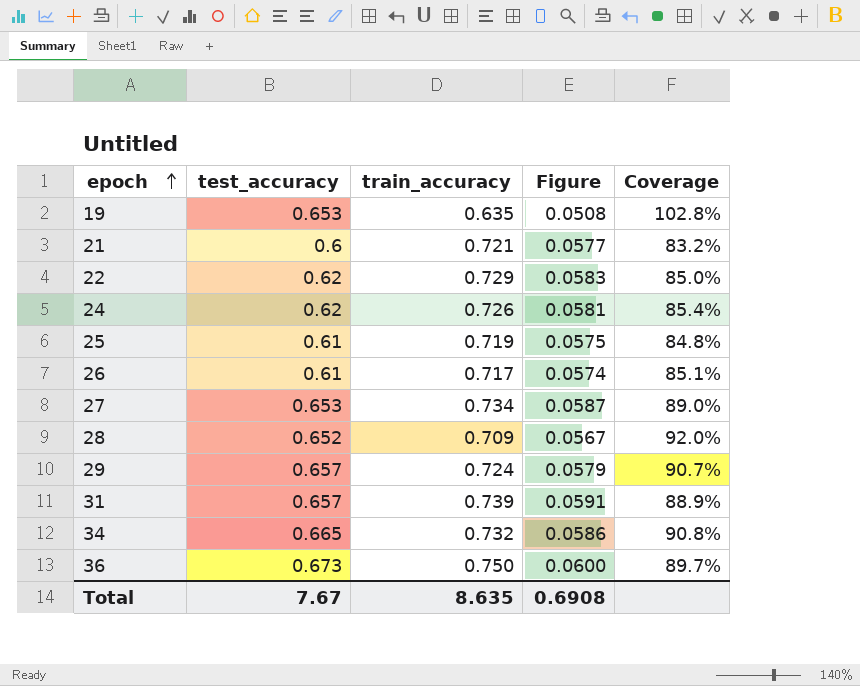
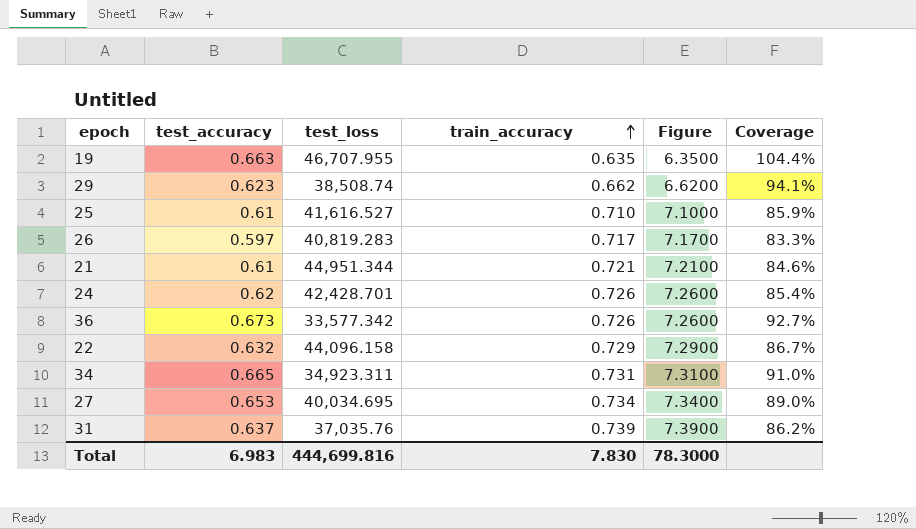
row order: epoch ascending -> train_accuracy ascending
column test_loss | position: none -> 3
column Figure | formula: [train_accuracy] * 0.08 -> [train_accuracy] * 10
row 28: 0.652 | 0.709 | 0.0567 | 92.0% -> none
19 | test_accuracy: 0.653 -> 0.663
19 | Coverage: 102.8% -> 104.4%
29 | test_accuracy: 0.657 -> 0.623
29 | train_accuracy: 0.724 -> 0.662
29 | Coverage: 90.7% -> 94.1%
25 | train_accuracy: 0.719 -> 0.710
25 | Coverage: 84.8% -> 85.9%
26 | test_accuracy: 0.61 -> 0.597
26 | Coverage: 85.1% -> 83.3%
21 | test_accuracy: 0.6 -> 0.61
21 | Coverage: 83.2% -> 84.6%
36 | train_accuracy: 0.750 -> 0.726
36 | Coverage: 89.7% -> 92.7%
22 | test_accuracy: 0.62 -> 0.632
22 | Coverage: 85.0% -> 86.7%
34 | train_accuracy: 0.732 -> 0.731
34 | Coverage: 90.8% -> 91.0%
31 | test_accuracy: 0.657 -> 0.637
31 | Coverage: 88.9% -> 86.2%
Total | test_accuracy: 7.67 -> 6.983
Total | train_accuracy: 8.635 -> 7.830
Total | Figure: 0.6908 -> 78.3000

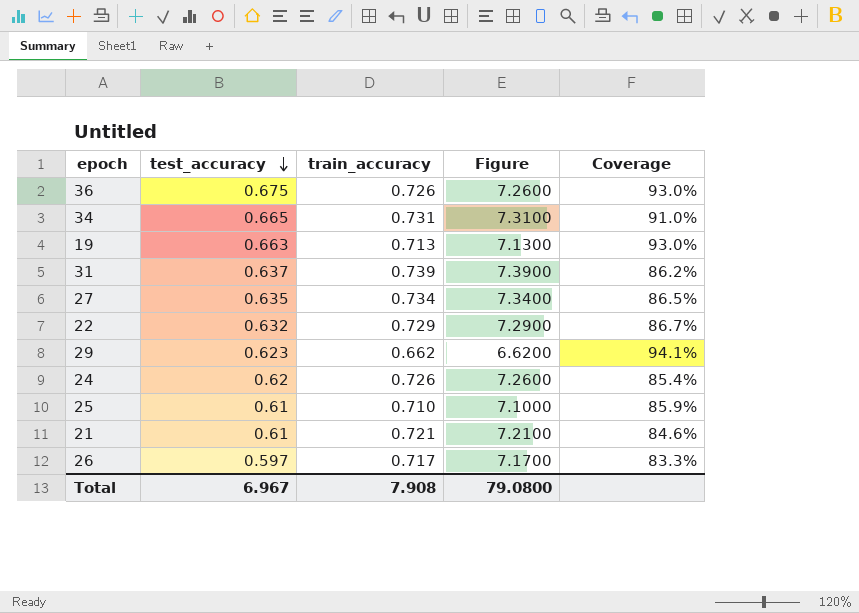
row order: train_accuracy ascending -> test_accuracy descending
column test_loss | position: 3 -> none
36 | test_accuracy: 0.673 -> 0.675
36 | Coverage: 92.7% -> 93.0%
19 | train_accuracy: 0.635 -> 0.713
19 | Figure: 6.3500 -> 7.1300
19 | Coverage: 104.4% -> 93.0%
27 | test_accuracy: 0.653 -> 0.635
27 | Coverage: 89.0% -> 86.5%
Total | test_accuracy: 6.983 -> 6.967
Total | train_accuracy: 7.830 -> 7.908
Total | Figure: 78.3000 -> 79.0800

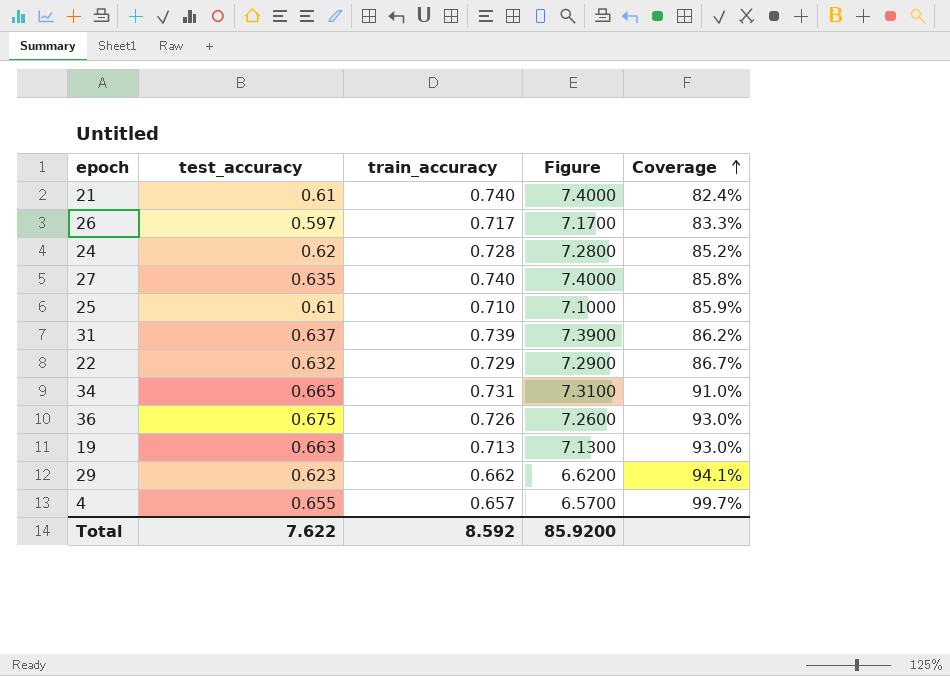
row order: test_accuracy descending -> Coverage ascending
21 | train_accuracy: 0.721 -> 0.740
21 | Figure: 7.2100 -> 7.4000
21 | Coverage: 84.6% -> 82.4%
24 | train_accuracy: 0.726 -> 0.728
24 | Figure: 7.2600 -> 7.2800
24 | Coverage: 85.4% -> 85.2%
27 | train_accuracy: 0.734 -> 0.740
27 | Figure: 7.3400 -> 7.4000
27 | Coverage: 86.5% -> 85.8%
row 4: none -> 0.655 | 0.657 | 6.5700 | 99.7%
Total | test_accuracy: 6.967 -> 7.622
Total | train_accuracy: 7.908 -> 8.592
Total | Figure: 79.0800 -> 85.9200

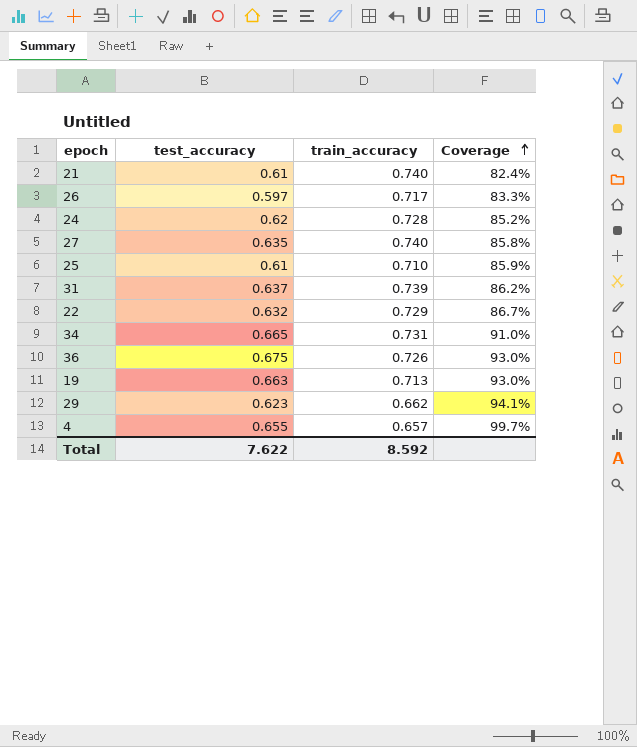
column Figure | formula: [train_accuracy] * 10 -> none

